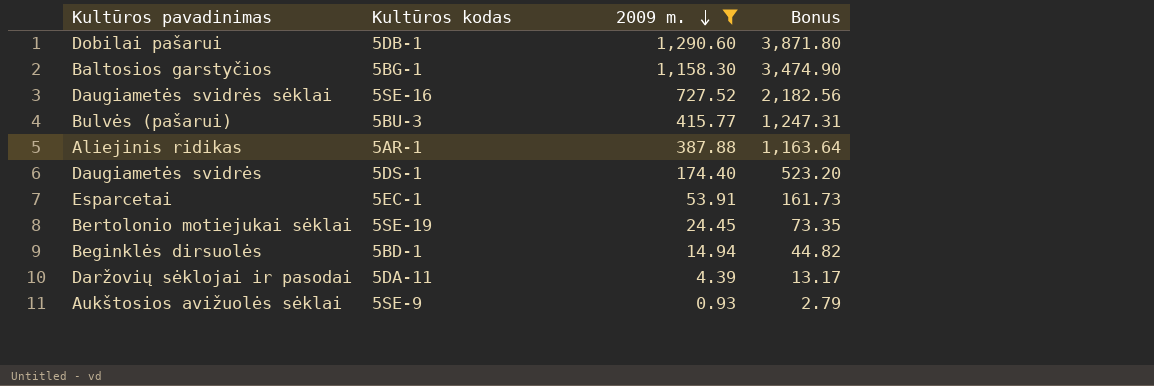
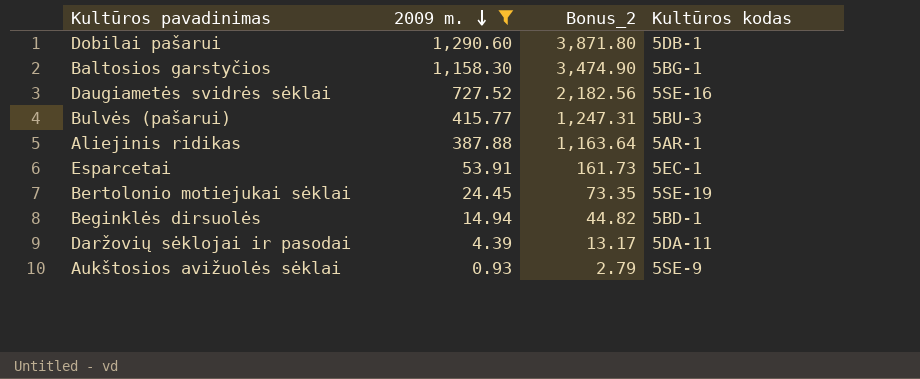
column name: Bonus -> Bonus_2
column Kultūros kodas | position: 2 -> 4
row Daugiametės svidrės: 5DS-1 | 174.40 | 523.20 -> none

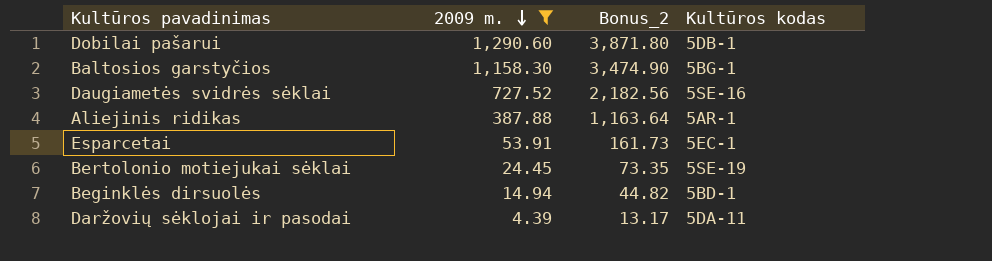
row Bulvės (pašarui): 415.77 | 1,247.31 | 5BU-3 -> none
row Aukštosios avižuolės sėklai: 0.93 | 2.79 | 5SE-9 -> none

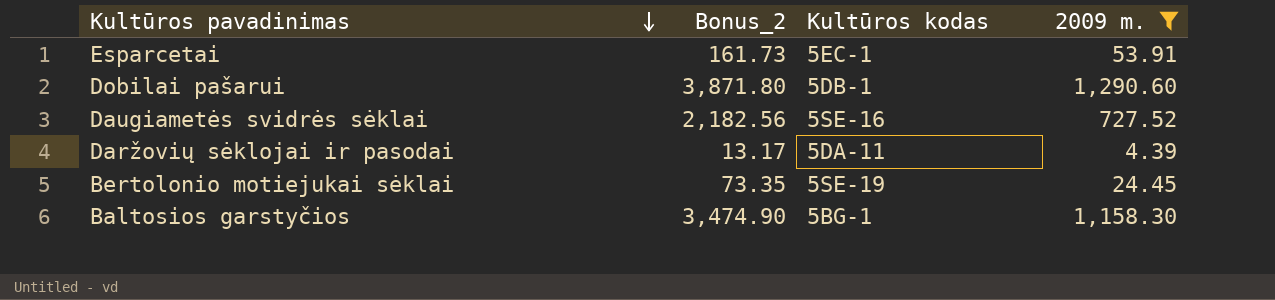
row order: 2009 m. descending -> Kultūros pavadinimas descending
column 2009 m. | position: 2 -> 4
row Aliejinis ridikas: 387.88 | 1,163.64 | 5AR-1 -> none
row Beginklės dirsuolės: 14.94 | 44.82 | 5BD-1 -> none

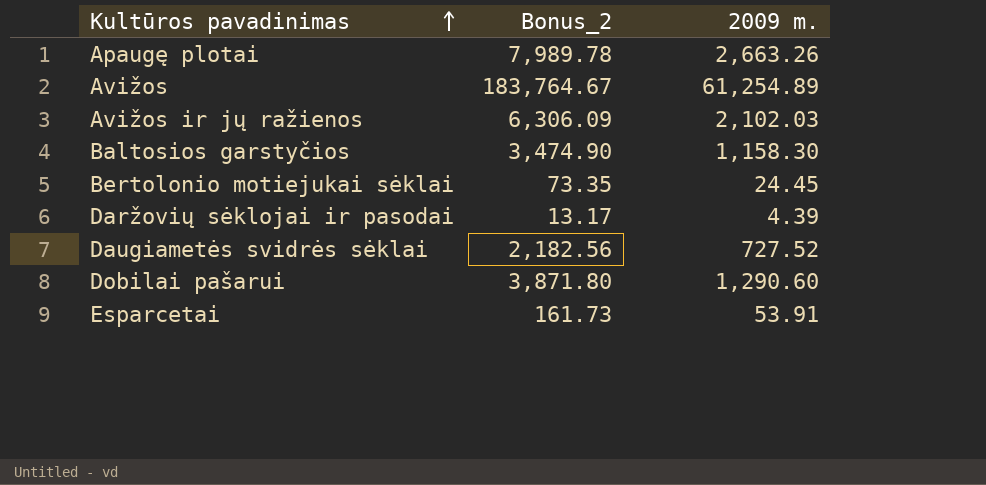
filter: 2009 m. <= 1,290.60 -> none
row order: Kultūros pavadinimas descending -> Kultūros pavadinimas ascending
column Kultūros kodas | position: 3 -> none

